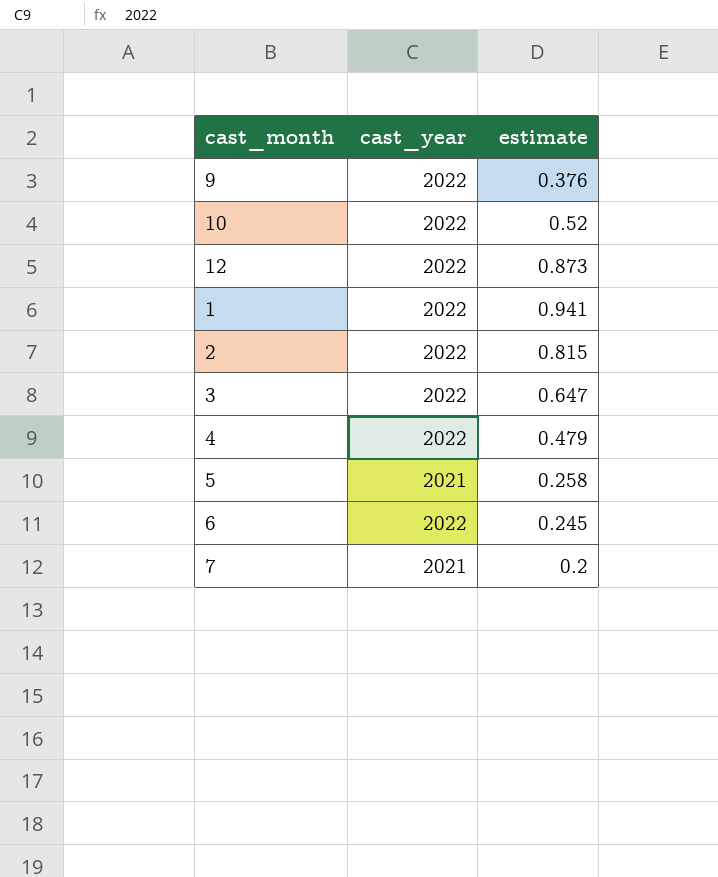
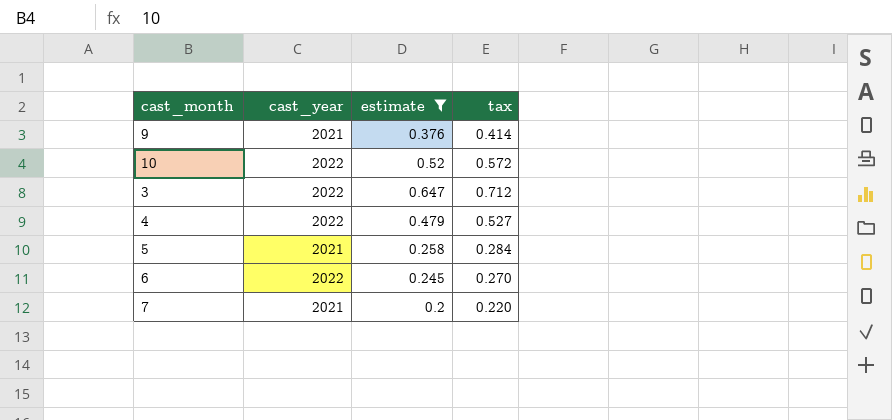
filter: none -> estimate <= 0.647
column tax | formula: none -> [estimate] * 1.1
9 | cast_year: 2022 -> 2021

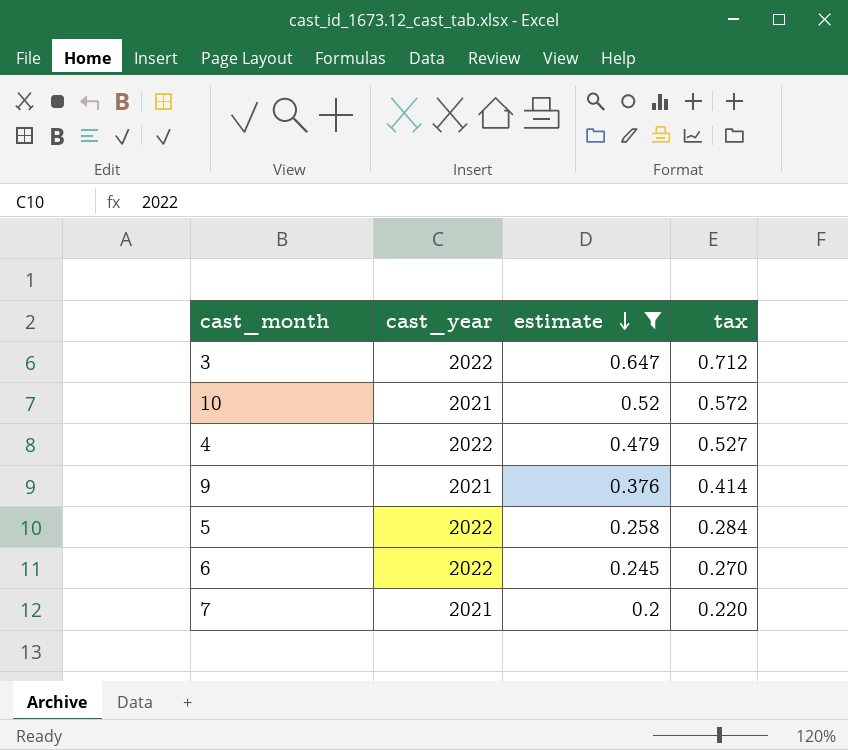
row order: none -> estimate descending
10 | cast_year: 2022 -> 2021
5 | cast_year: 2021 -> 2022

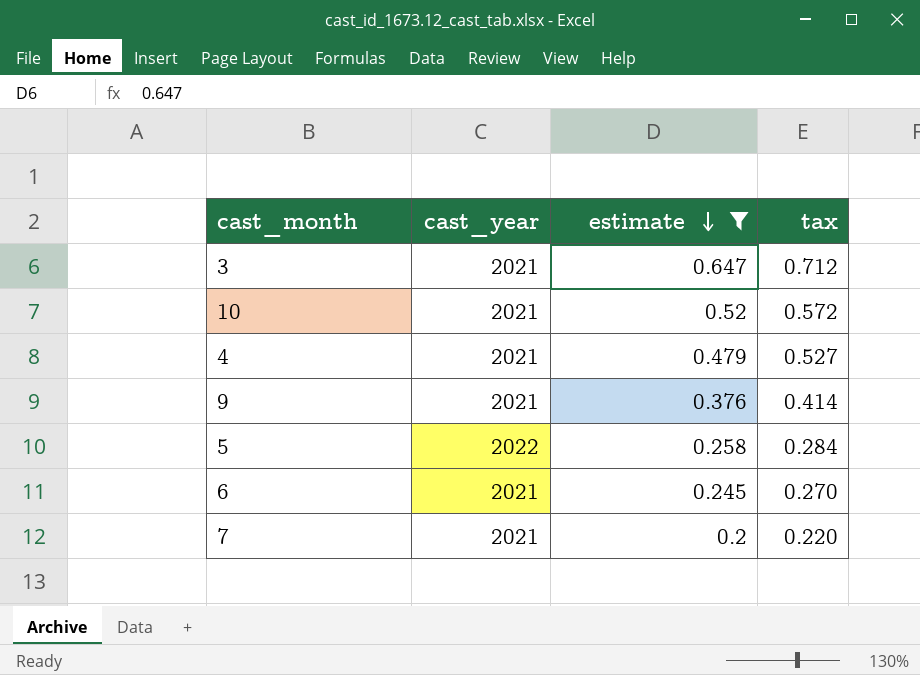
3 | cast_year: 2022 -> 2021
4 | cast_year: 2022 -> 2021
6 | cast_year: 2022 -> 2021

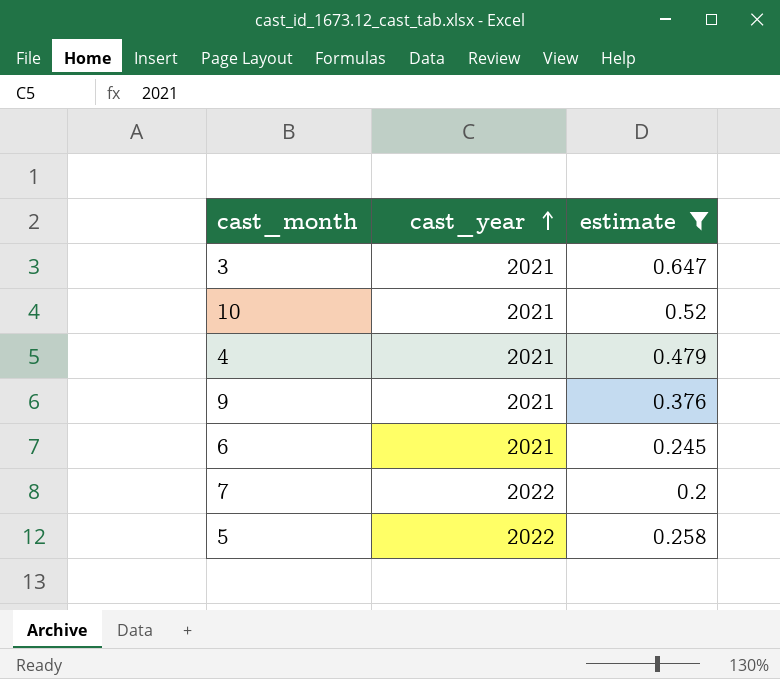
row order: estimate descending -> cast_year ascending
column tax | formula: [estimate] * 1.1 -> none
7 | cast_year: 2021 -> 2022

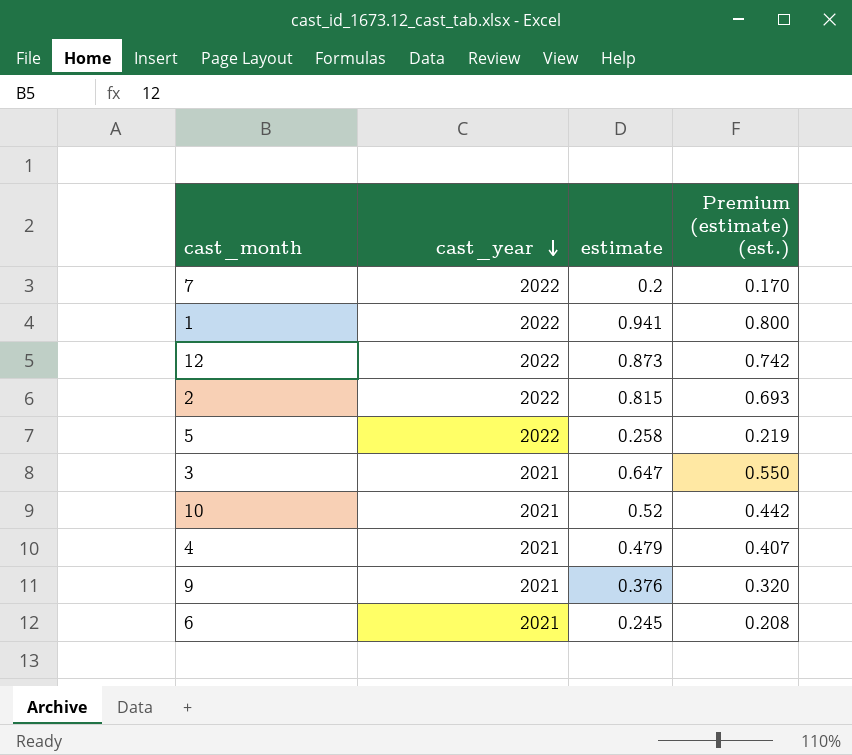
filter: estimate <= 0.647 -> none
row order: cast_year ascending -> cast_year descending
column Premium (estimate) (est.) | formula: none -> [estimate] * 0.85

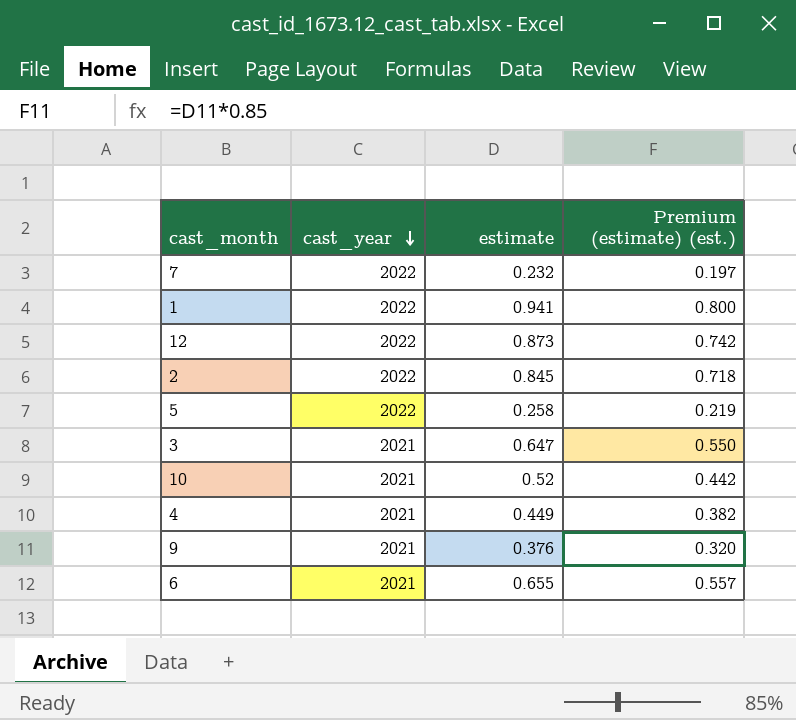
7 | estimate: 0.2 -> 0.232
7 | Premium (estimate) (est.): 0.170 -> 0.197
2 | estimate: 0.815 -> 0.845
2 | Premium (estimate) (est.): 0.693 -> 0.718
4 | estimate: 0.479 -> 0.449
4 | Premium (estimate) (est.): 0.407 -> 0.382
6 | estimate: 0.245 -> 0.655
6 | Premium (estimate) (est.): 0.208 -> 0.557

